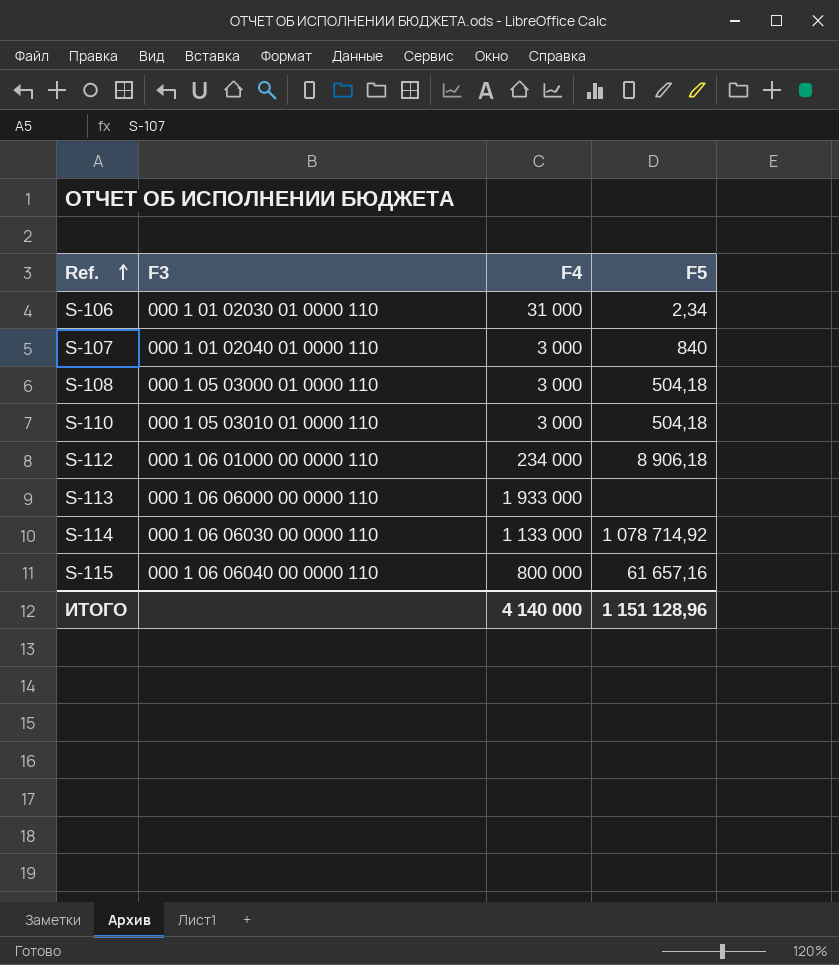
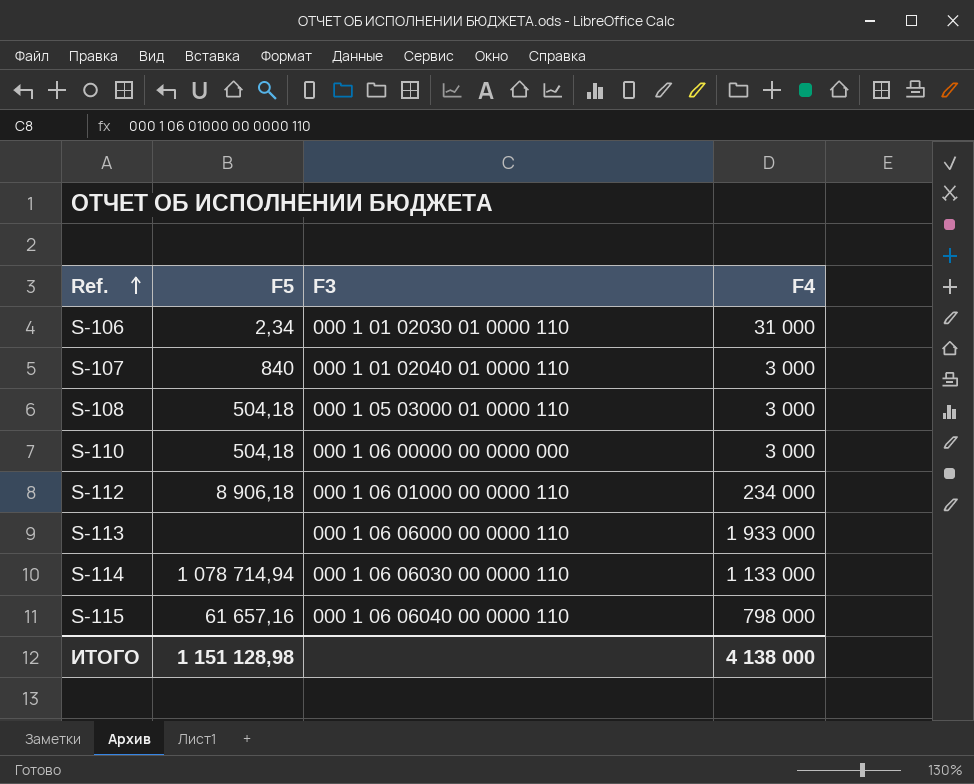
column F5 | position: 4 -> 2
S-110 | F3: 000 1 05 03010 01 0000 110 -> 000 1 06 00000 00 0000 000
S-114 | F5: 1 078 714,92 -> 1 078 714,94
S-115 | F4: 800 000 -> 798 000
ИТОГО | F5: 1 151 128,96 -> 1 151 128,98
ИТОГО | F4: 4 140 000 -> 4 138 000

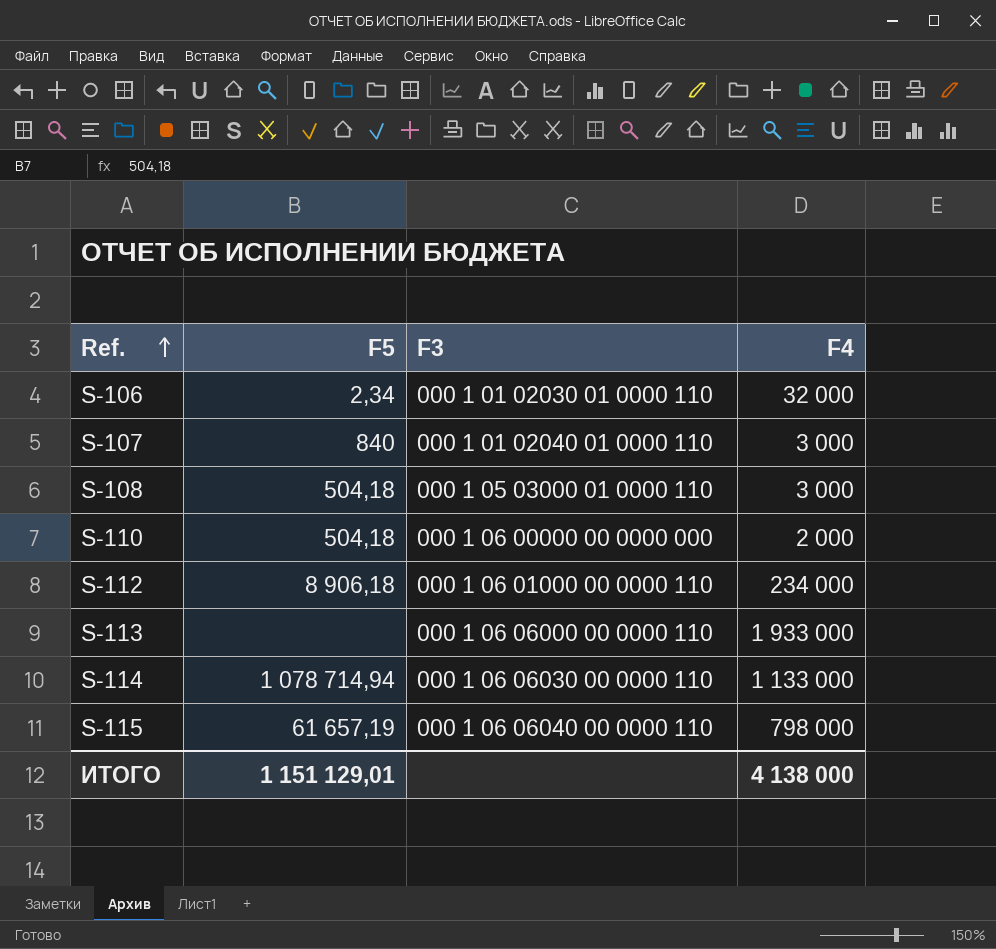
S-106 | F4: 31 000 -> 32 000
S-110 | F4: 3 000 -> 2 000
S-115 | F5: 61 657,16 -> 61 657,19
ИТОГО | F5: 1 151 128,98 -> 1 151 129,01

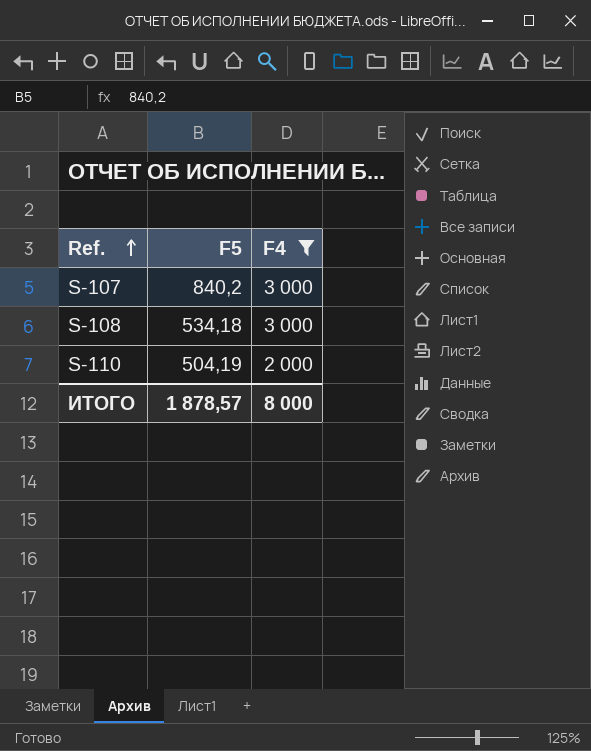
filter: none -> F4 <= 3 000
column F3 | position: 3 -> none
S-107 | F5: 840 -> 840,2
S-108 | F5: 504,18 -> 534,18
S-110 | F5: 504,18 -> 504,19
ИТОГО | F5: 1 151 129,01 -> 1 878,57
ИТОГО | F4: 4 138 000 -> 8 000

